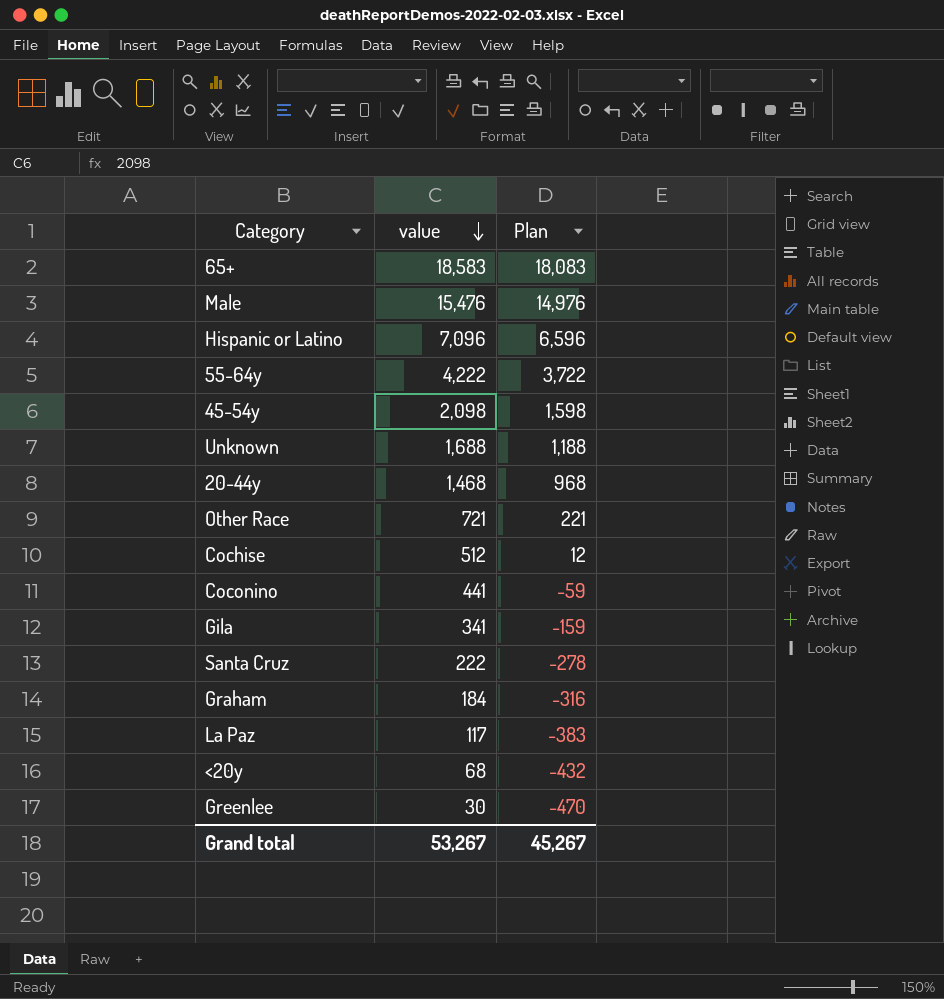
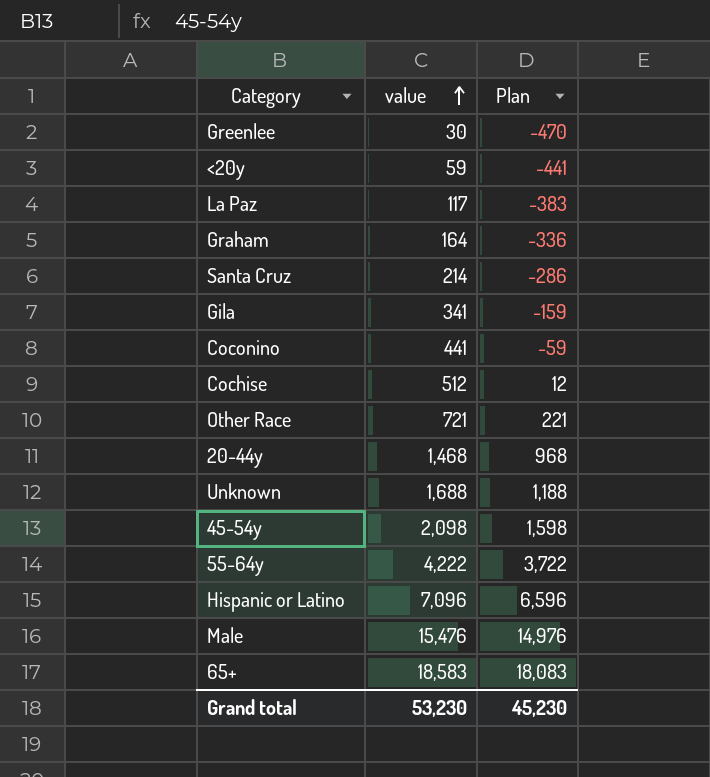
row order: value descending -> value ascending
<20y | value: 68 -> 59
<20y | Plan: -432 -> -441
Graham | value: 184 -> 164
Graham | Plan: -316 -> -336
Santa Cruz | value: 222 -> 214
Santa Cruz | Plan: -278 -> -286
Grand total | value: 53,267 -> 53,230
Grand total | Plan: 45,267 -> 45,230

